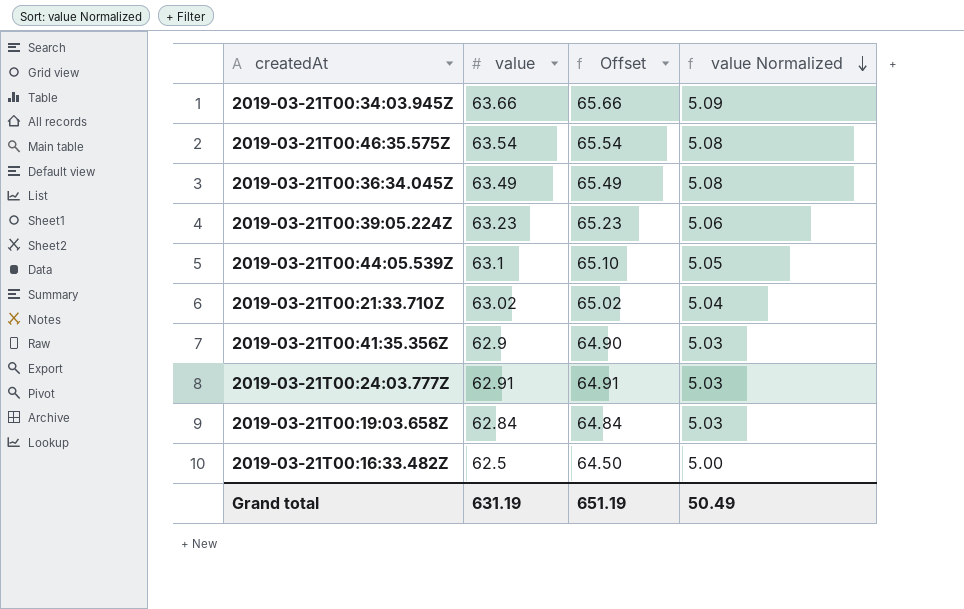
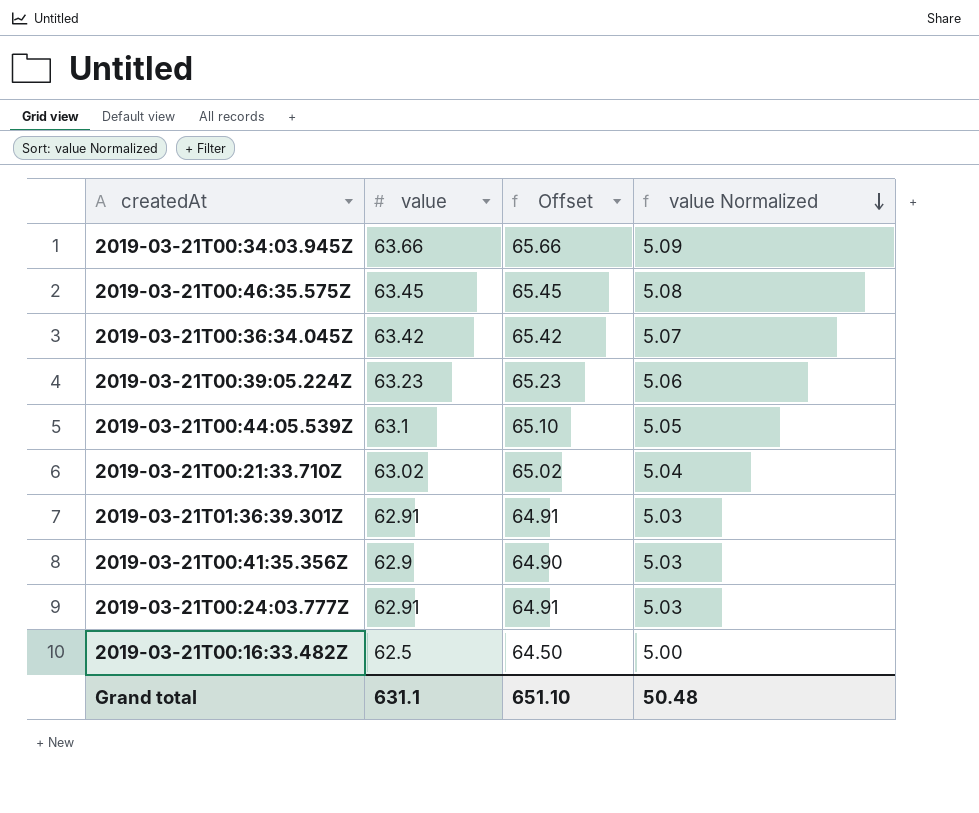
row 2019-03-21T00:19:03.658Z: 62.84 | 64.84 | 5.03 -> none
2019-03-21T00:46:35.575Z | value: 63.54 -> 63.45
2019-03-21T00:46:35.575Z | Offset: 65.54 -> 65.45
2019-03-21T00:36:34.045Z | value: 63.49 -> 63.42
2019-03-21T00:36:34.045Z | Offset: 65.49 -> 65.42
2019-03-21T00:36:34.045Z | value Normalized: 5.08 -> 5.07
row 2019-03-21T01:36:39.301Z: none -> 62.91 | 64.91 | 5.03
Grand total | value: 631.19 -> 631.1
Grand total | Offset: 651.19 -> 651.10
Grand total | value Normalized: 50.49 -> 50.48

